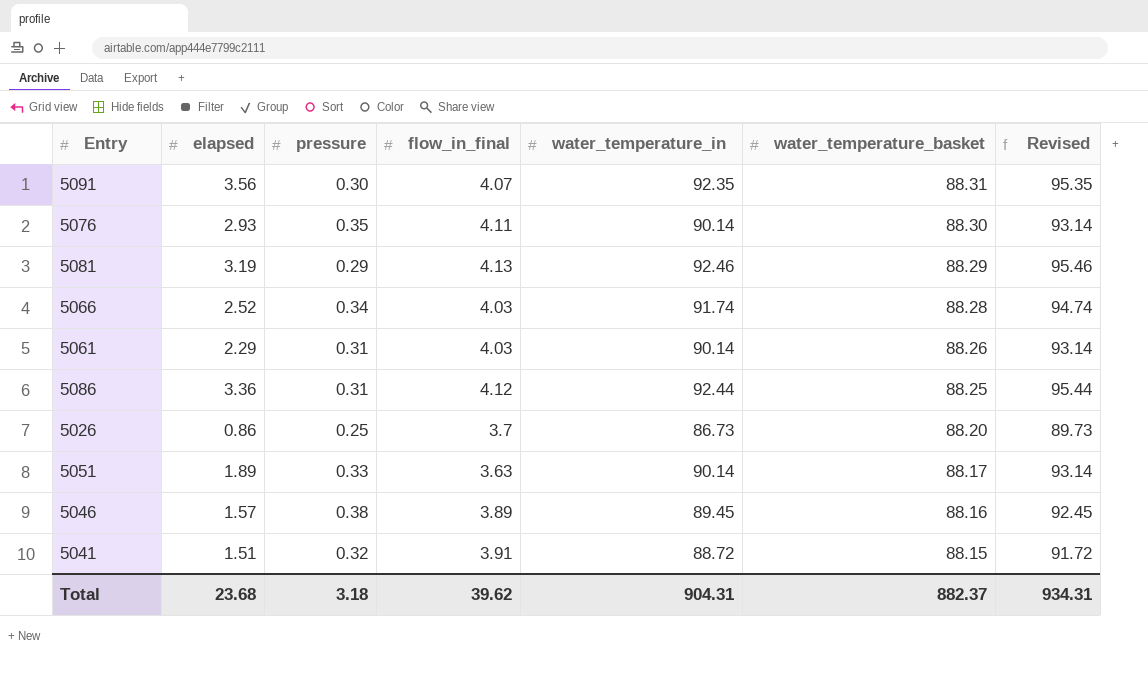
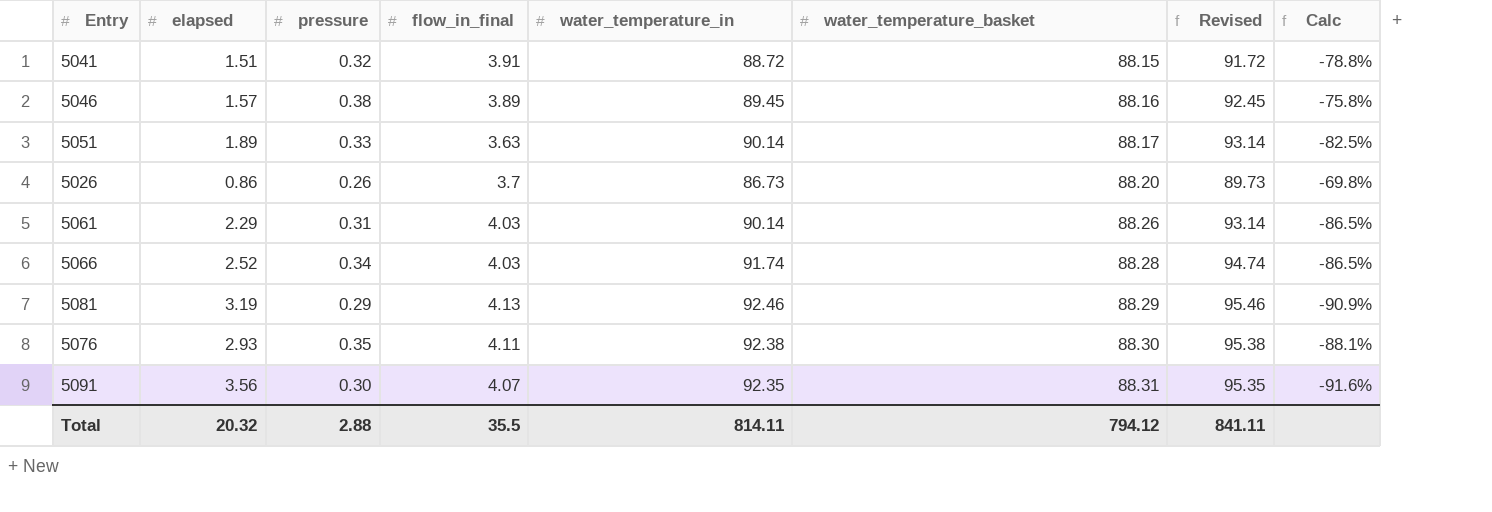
row order: water_temperature_basket descending -> water_temperature_basket ascending
column Calc | formula: none -> ([pressure] - [elapsed]) / [elapsed]
row 5086: 3.36 | 0.31 | 4.12 | 92.44 | 88.25 | 95.44 -> none
5026 | pressure: 0.25 -> 0.26
5076 | water_temperature_in: 90.14 -> 92.38
5076 | Revised: 93.14 -> 95.38
Total | elapsed: 23.68 -> 20.32
Total | pressure: 3.18 -> 2.88
Total | flow_in_final: 39.62 -> 35.5
Total | water_temperature_in: 904.31 -> 814.11
Total | water_temperature_basket: 882.37 -> 794.12
Total | Revised: 934.31 -> 841.11

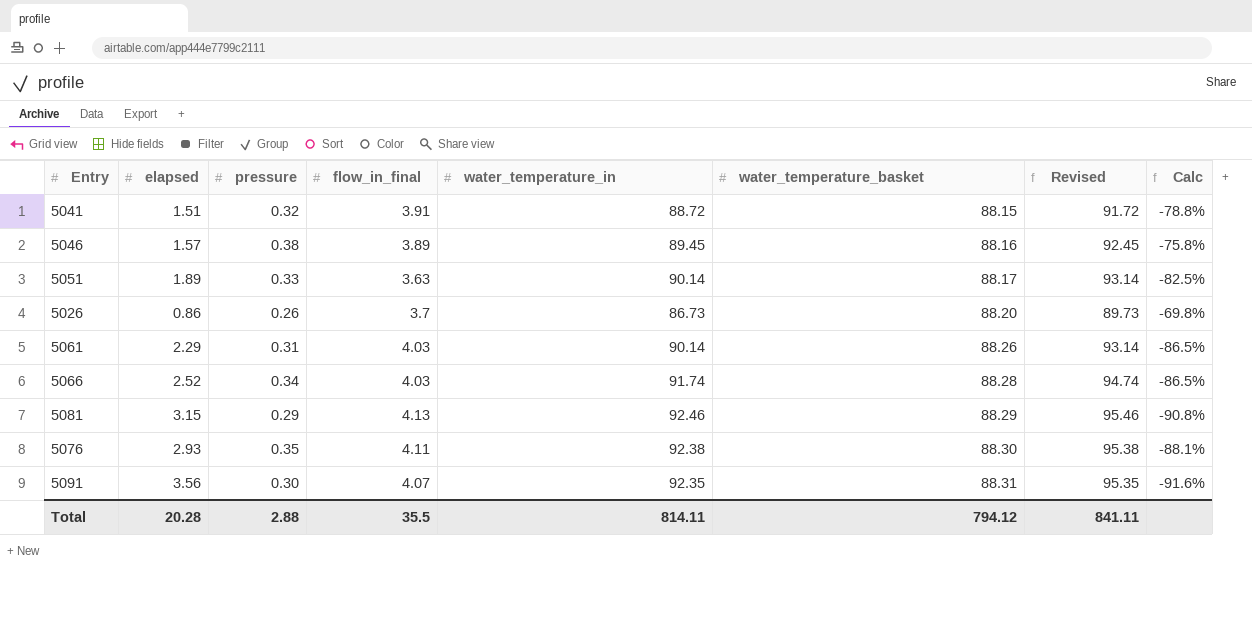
5081 | elapsed: 3.19 -> 3.15
5081 | Calc: -90.9% -> -90.8%
Total | elapsed: 20.32 -> 20.28

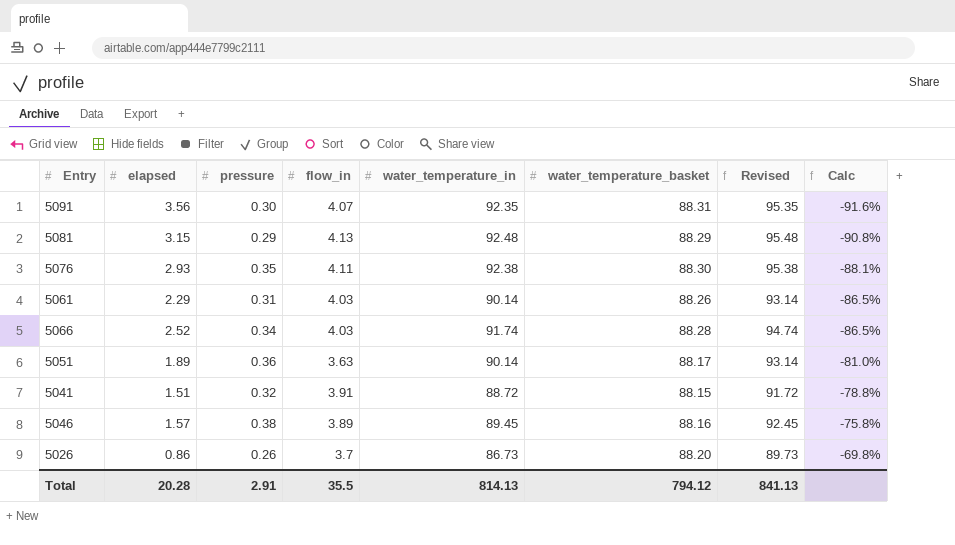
row order: water_temperature_basket ascending -> Calc ascending
column name: flow_in_final -> flow_in
5081 | water_temperature_in: 92.46 -> 92.48
5081 | Revised: 95.46 -> 95.48
5051 | pressure: 0.33 -> 0.36
5051 | Calc: -82.5% -> -81.0%
Total | pressure: 2.88 -> 2.91
Total | water_temperature_in: 814.11 -> 814.13
Total | Revised: 841.11 -> 841.13

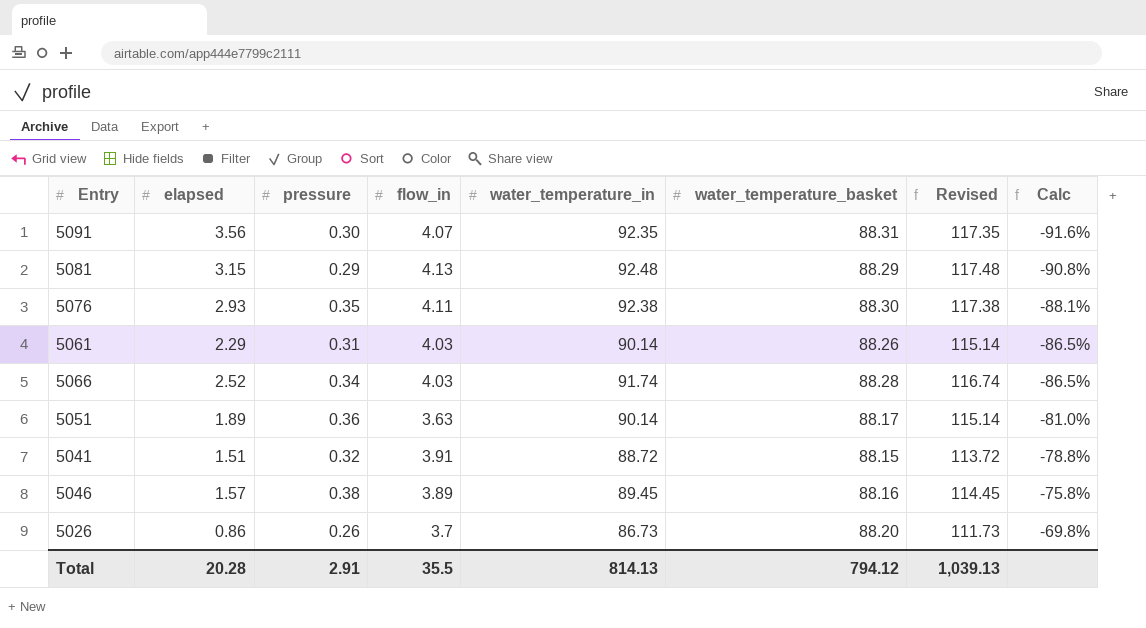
column Revised | formula: [water_temperature_in] + 3 -> [water_temperature_in] + 25
Total | Revised: 841.13 -> 1,039.13

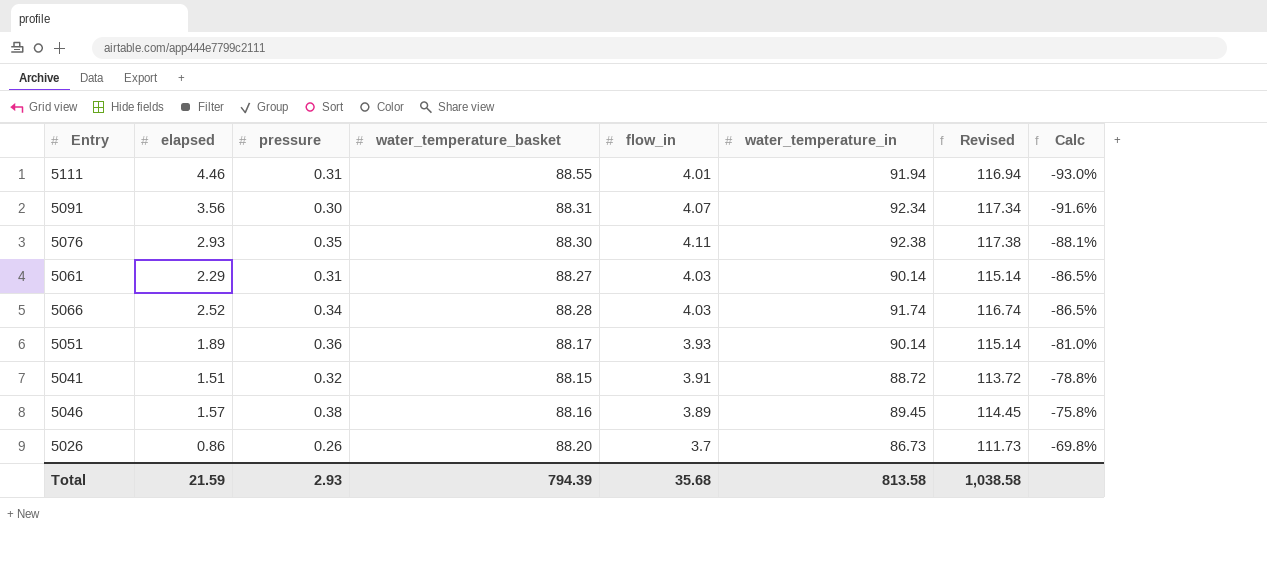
column water_temperature_basket | position: 6 -> 4
row 5081: 3.15 | 0.29 | 4.13 | 92.48 | 88.29 | 117.48 | -90.8% -> none
row 5111: none -> 4.46 | 0.31 | 88.55 | 4.01 | 91.94 | 116.94 | -93.0%
5091 | water_temperature_in: 92.35 -> 92.34
5091 | Revised: 117.35 -> 117.34
5061 | water_temperature_basket: 88.26 -> 88.27
5051 | flow_in: 3.63 -> 3.93
Total | elapsed: 20.28 -> 21.59
Total | pressure: 2.91 -> 2.93
Total | water_temperature_basket: 794.12 -> 794.39
Total | flow_in: 35.5 -> 35.68
Total | water_temperature_in: 814.13 -> 813.58
Total | Revised: 1,039.13 -> 1,038.58

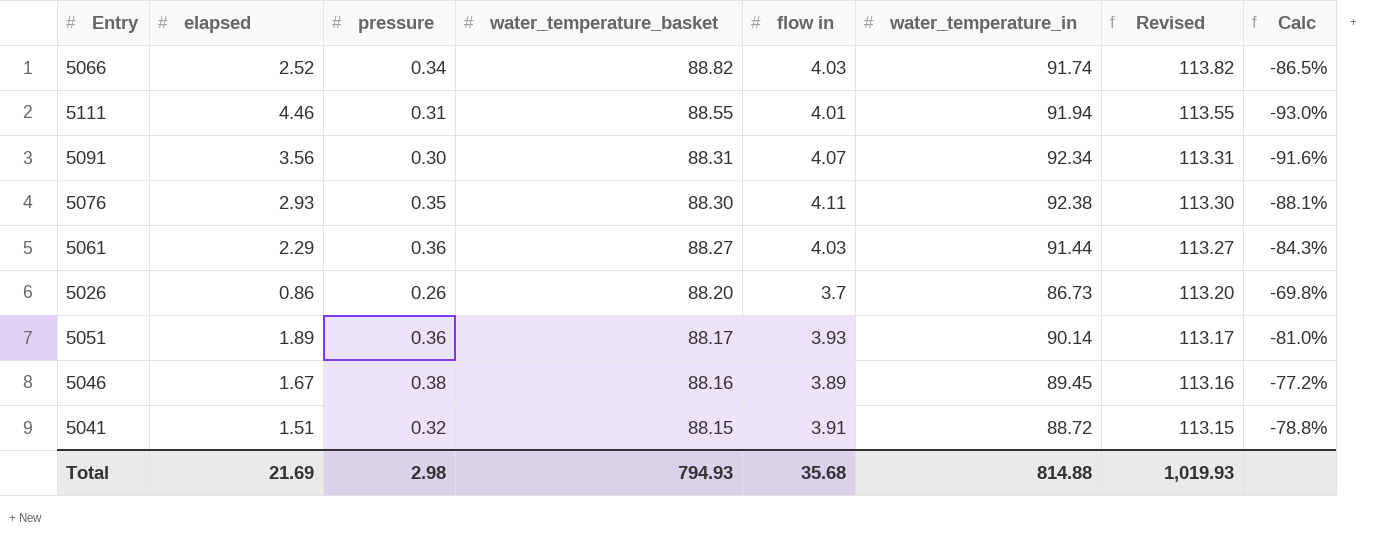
row order: Calc ascending -> water_temperature_basket descending
column name: flow_in -> flow in
column Revised | formula: [water_temperature_in] + 25 -> [water_temperature_basket] + 25
5066 | water_temperature_basket: 88.28 -> 88.82
5061 | pressure: 0.31 -> 0.36
5061 | water_temperature_in: 90.14 -> 91.44
5061 | Calc: -86.5% -> -84.3%
5046 | elapsed: 1.57 -> 1.67
5046 | Calc: -75.8% -> -77.2%
Total | elapsed: 21.59 -> 21.69
Total | pressure: 2.93 -> 2.98
Total | water_temperature_basket: 794.39 -> 794.93
Total | water_temperature_in: 813.58 -> 814.88
Total | Revised: 1,038.58 -> 1,019.93

